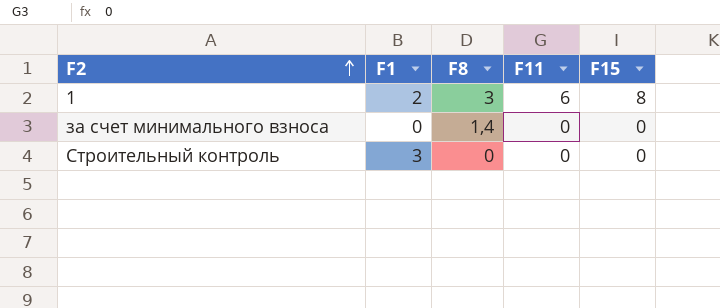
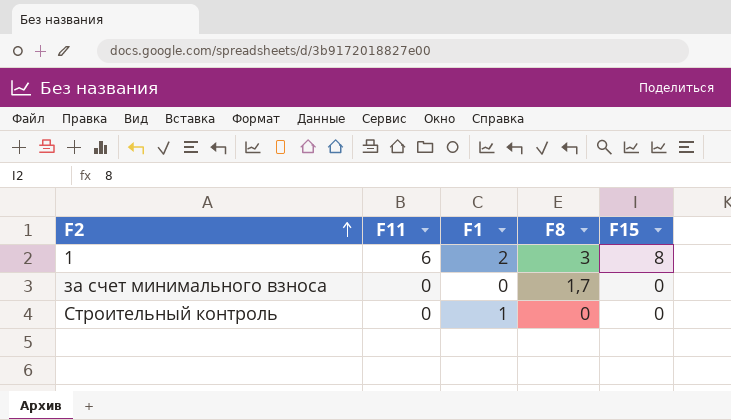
column F11 | position: 4 -> 2
за счет минимального взноса | F8: 1,4 -> 1,7
Строительный контроль | F1: 3 -> 1

